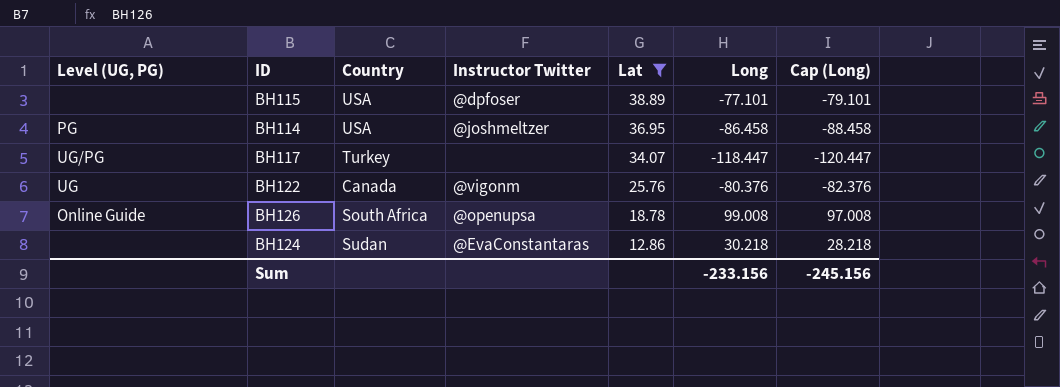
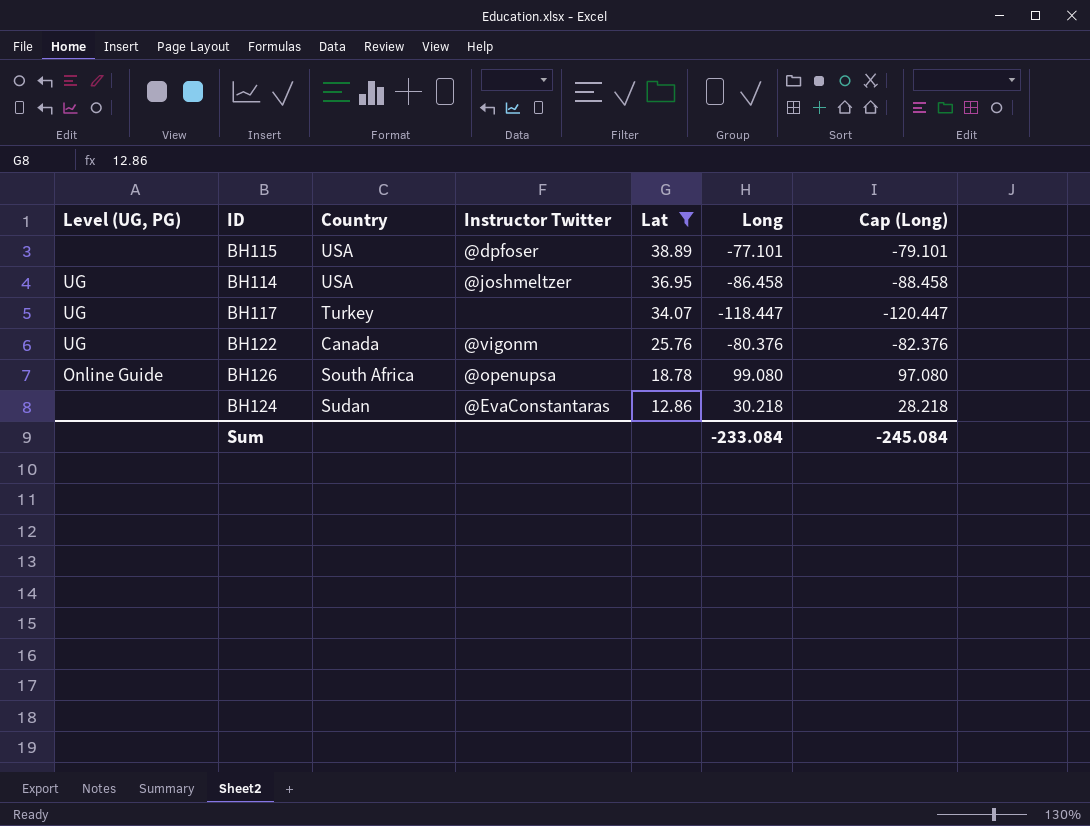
BH114 | Level (UG, PG): PG -> UG
BH117 | Level (UG, PG): UG/PG -> UG
BH126 | Long: 99.008 -> 99.080
BH126 | Cap (Long): 97.008 -> 97.080
Sum | Long: -233.156 -> -233.084
Sum | Cap (Long): -245.156 -> -245.084

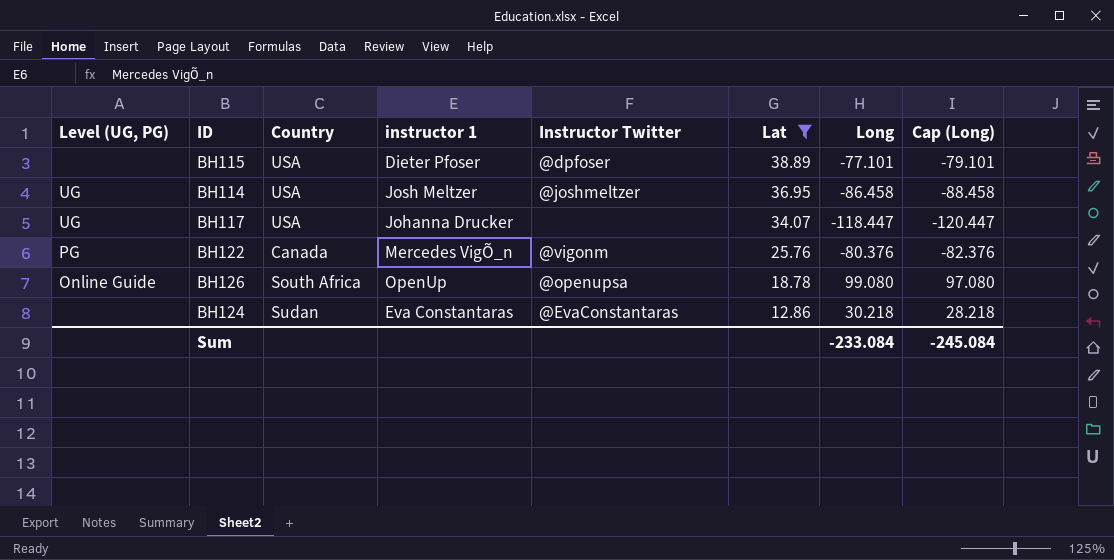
column instructor 1 | position: none -> 4
BH117 | Country: Turkey -> USA
BH122 | Level (UG, PG): UG -> PG

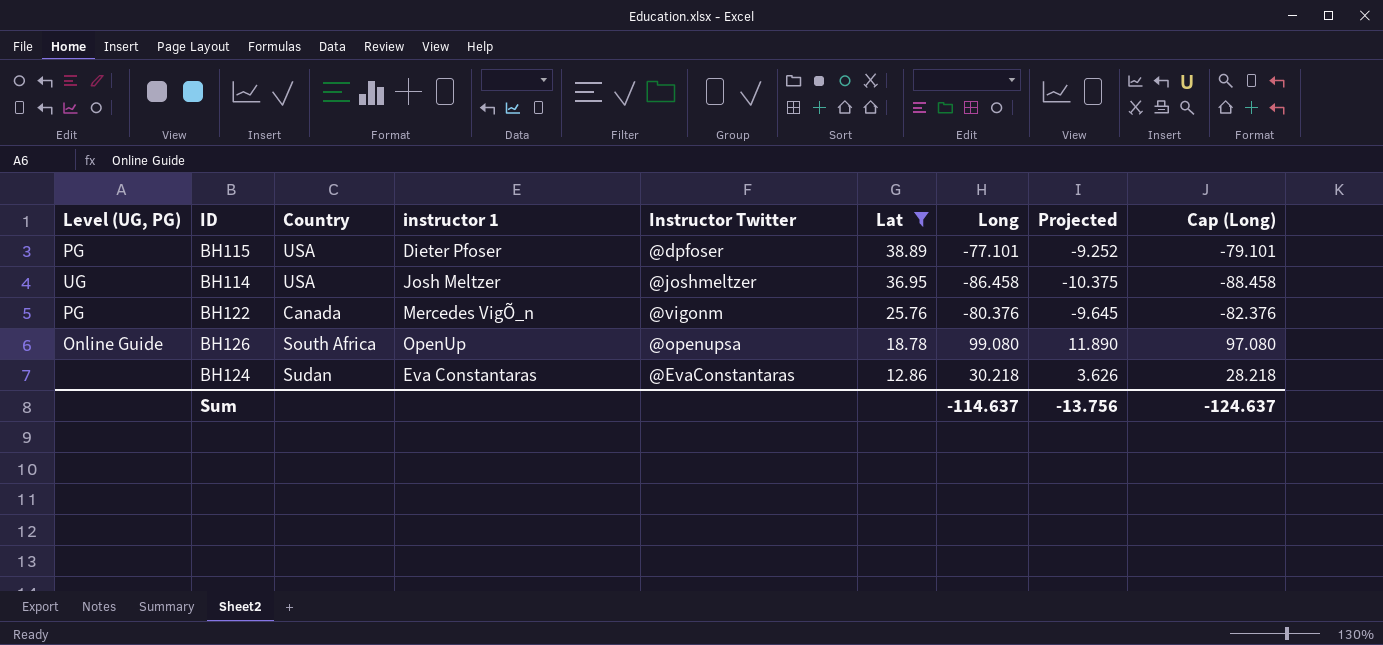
column Projected | formula: none -> [Long] * 0.12
row BH117: UG | USA | Johanna Drucker | none | 34.07 | -118.447 | -120.447 -> none
BH115 | Level (UG, PG): none -> PG
Sum | Long: -233.084 -> -114.637
Sum | Cap (Long): -245.084 -> -124.637

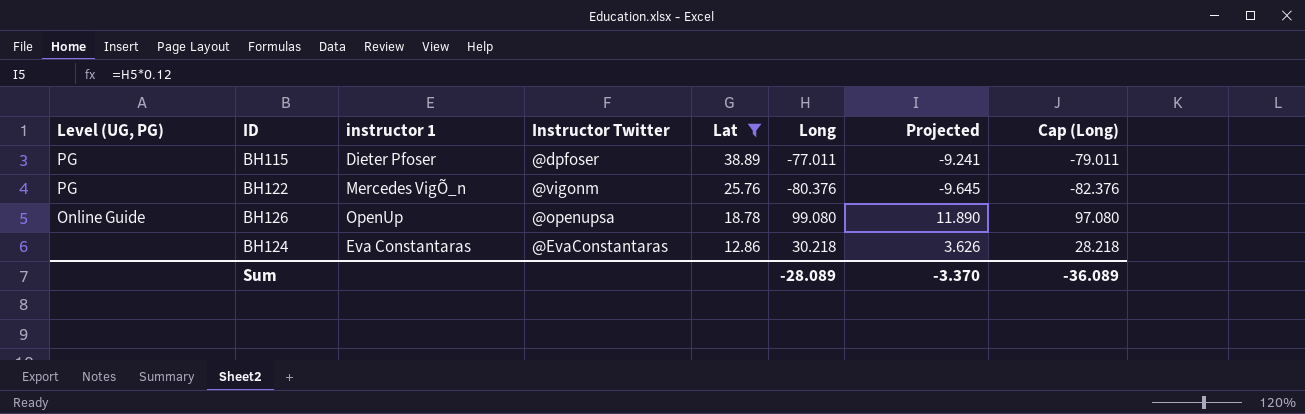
column Country | position: 3 -> none
row BH114: UG | USA | Josh Meltzer | @joshmeltzer | 36.95 | -86.458 | -10.375 | -88.458 -> none
BH115 | Long: -77.101 -> -77.011
BH115 | Projected: -9.252 -> -9.241
BH115 | Cap (Long): -79.101 -> -79.011
Sum | Long: -114.637 -> -28.089
Sum | Projected: -13.756 -> -3.370
Sum | Cap (Long): -124.637 -> -36.089

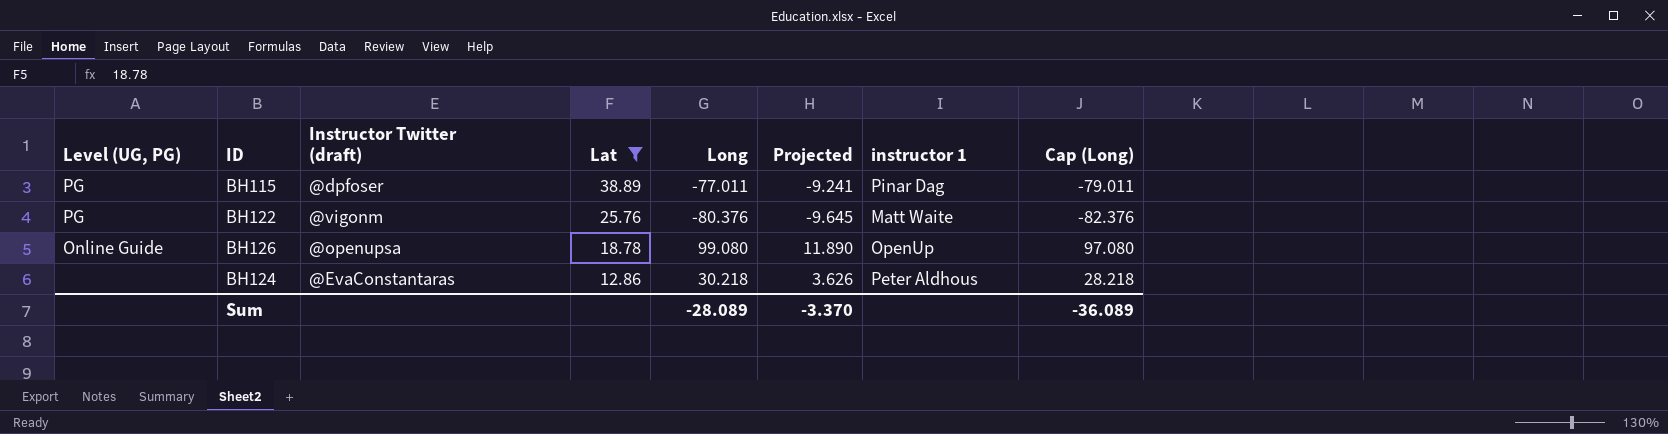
column name: Instructor Twitter -> Instructor Twitter (draft)
column instructor 1 | position: 3 -> 7
BH115 | instructor 1: Dieter Pfoser -> Pinar Dag
BH122 | instructor 1: Mercedes VigÕ_n -> Matt Waite
BH124 | instructor 1: Eva Constantaras -> Peter Aldhous

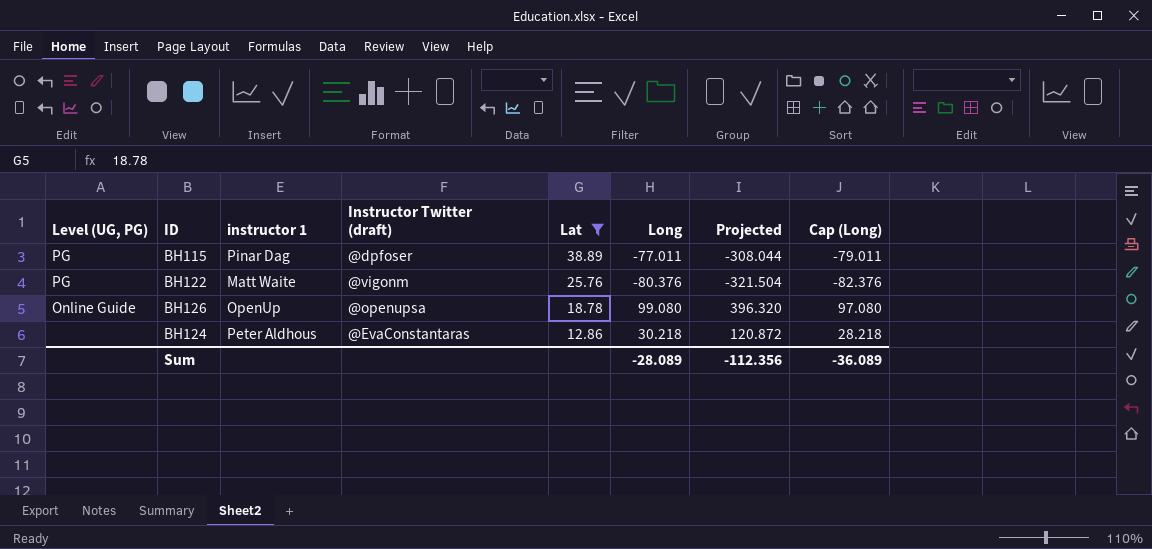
column instructor 1 | position: 7 -> 3
column Projected | formula: [Long] * 0.12 -> [Long] * 4
Sum | Projected: -3.370 -> -112.356

